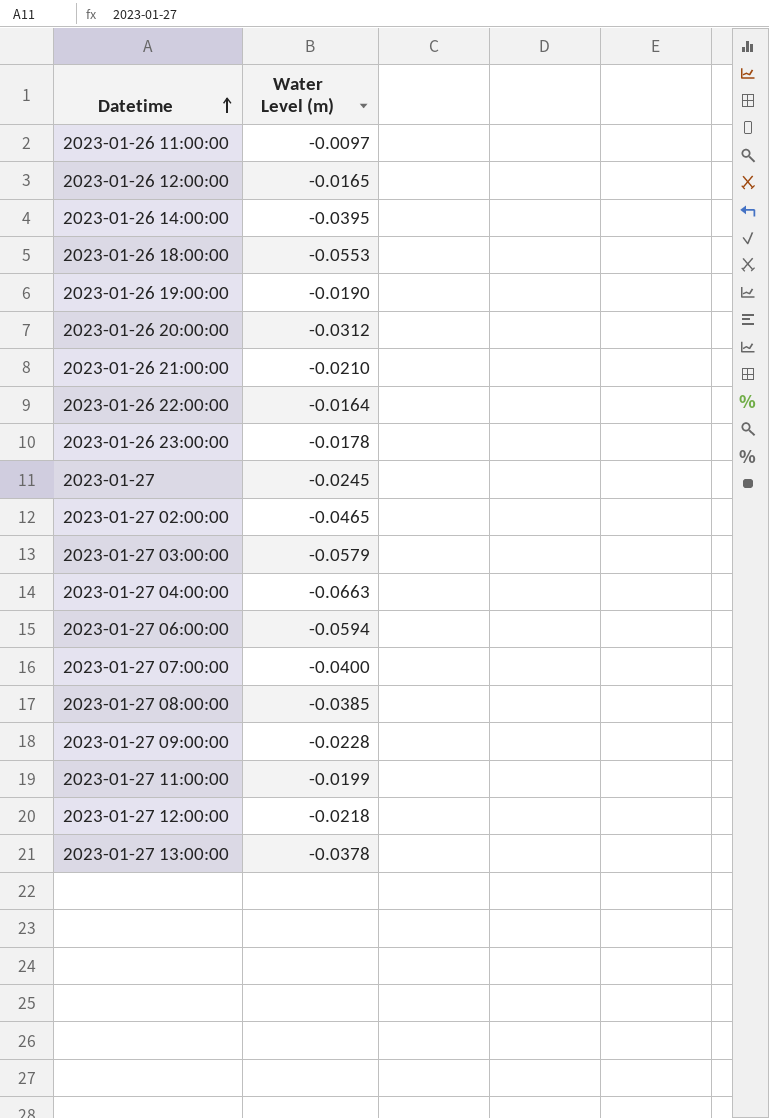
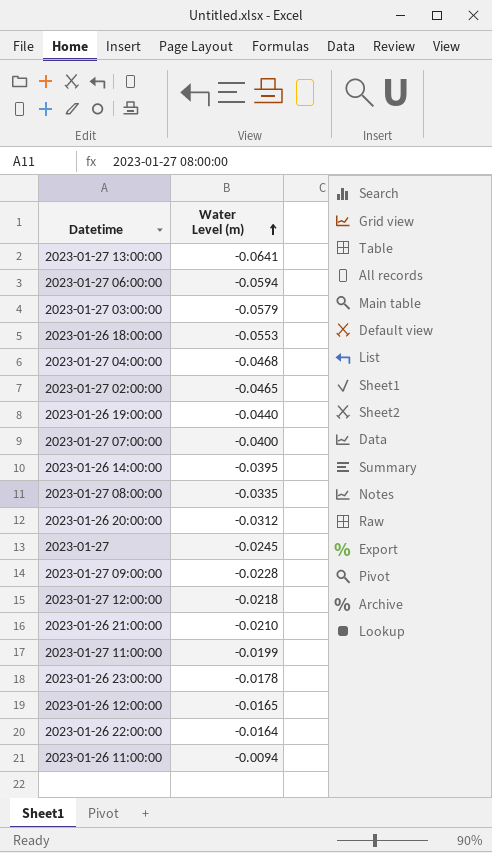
row order: Datetime ascending -> Water Level (m) ascending
2023-01-27 13:00:00 | Water Level (m): -0.0378 -> -0.0641
2023-01-27 04:00:00 | Water Level (m): -0.0663 -> -0.0468
2023-01-26 19:00:00 | Water Level (m): -0.0190 -> -0.0440
2023-01-27 08:00:00 | Water Level (m): -0.0385 -> -0.0335
2023-01-26 11:00:00 | Water Level (m): -0.0097 -> -0.0094

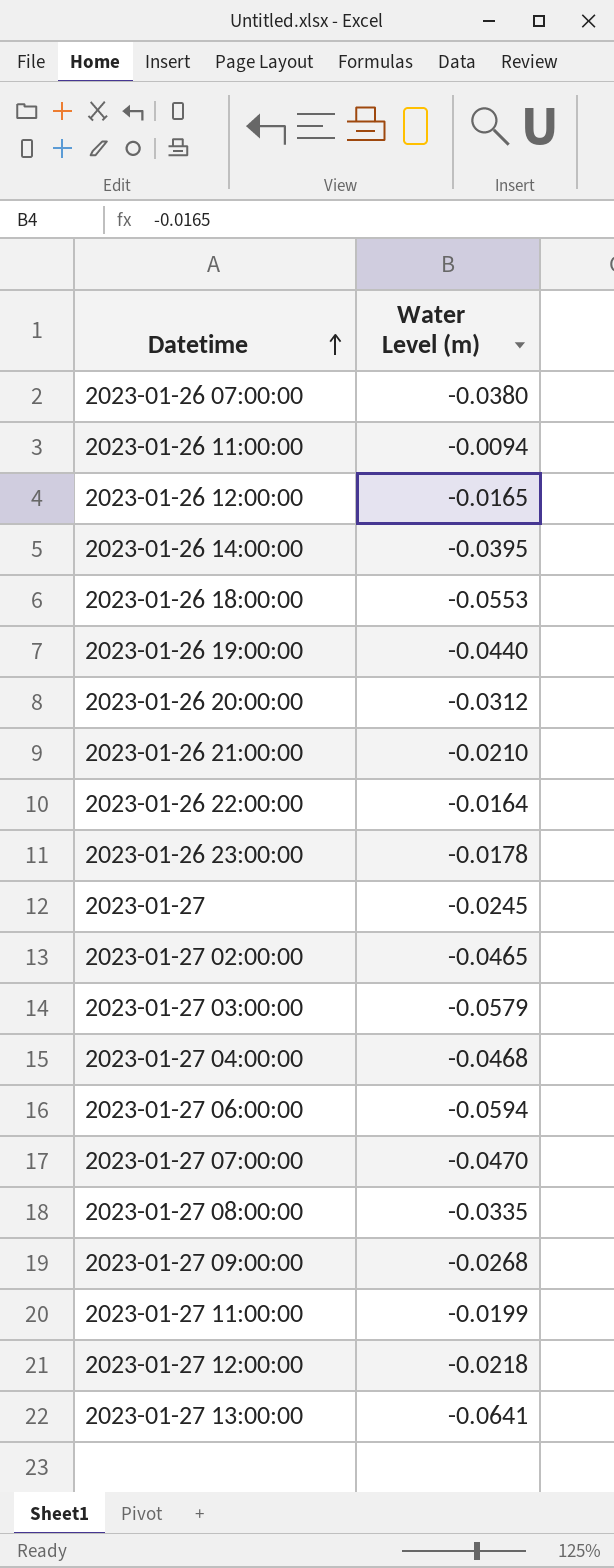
row order: Water Level (m) ascending -> Datetime ascending
row 2023-01-26 07:00:00: none -> -0.0380
2023-01-27 07:00:00 | Water Level (m): -0.0400 -> -0.0470
2023-01-27 09:00:00 | Water Level (m): -0.0228 -> -0.0268

